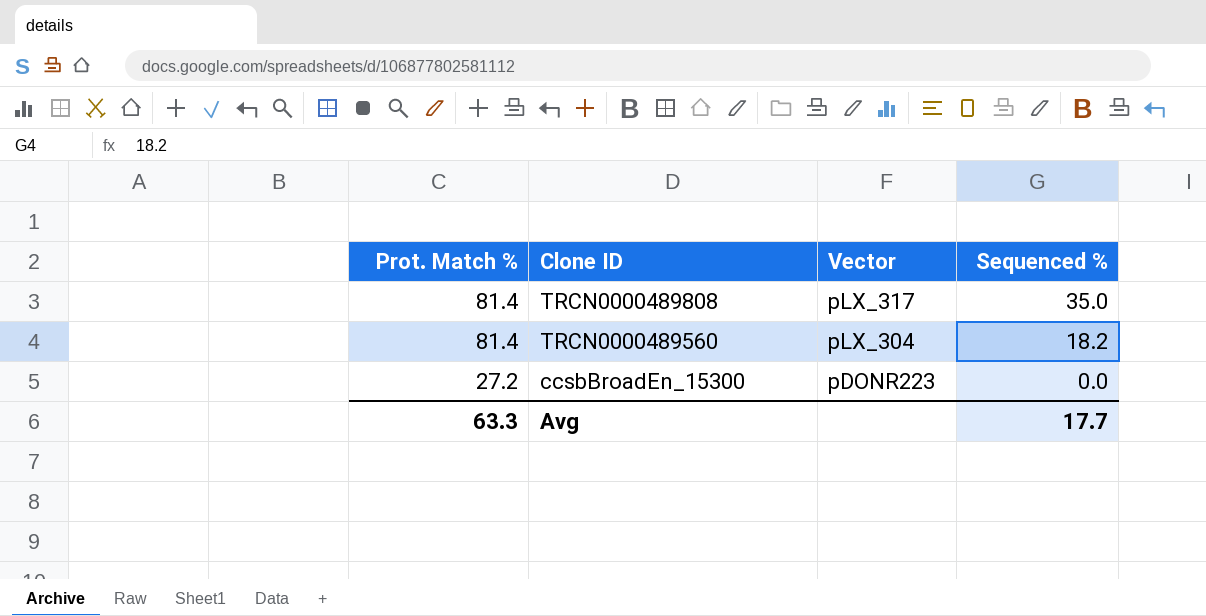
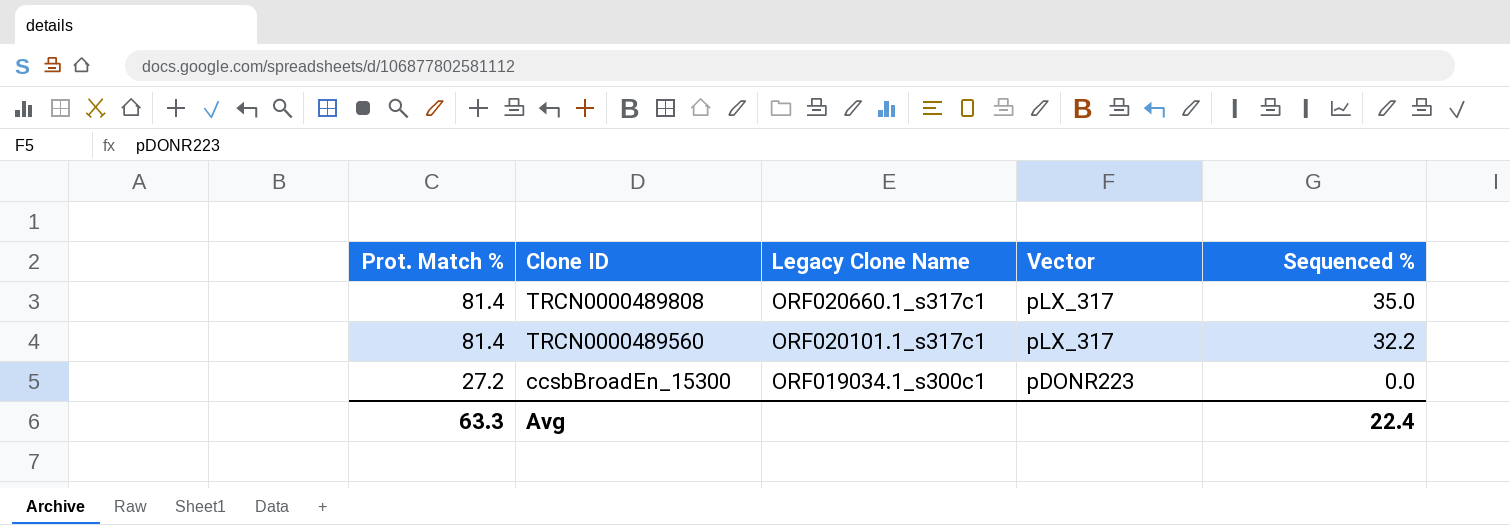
column Legacy Clone Name | position: none -> 3
TRCN0000489560 | Vector: pLX_304 -> pLX_317
TRCN0000489560 | Sequenced %: 18.2 -> 32.2
Avg | Sequenced %: 17.7 -> 22.4

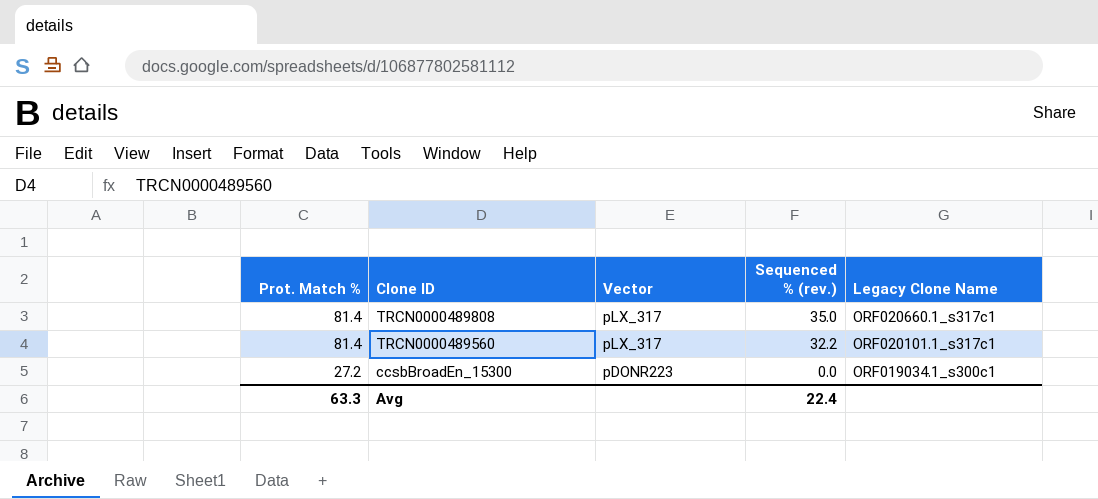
column name: Sequenced % -> Sequenced % (rev.)
column Legacy Clone Name | position: 3 -> 5

